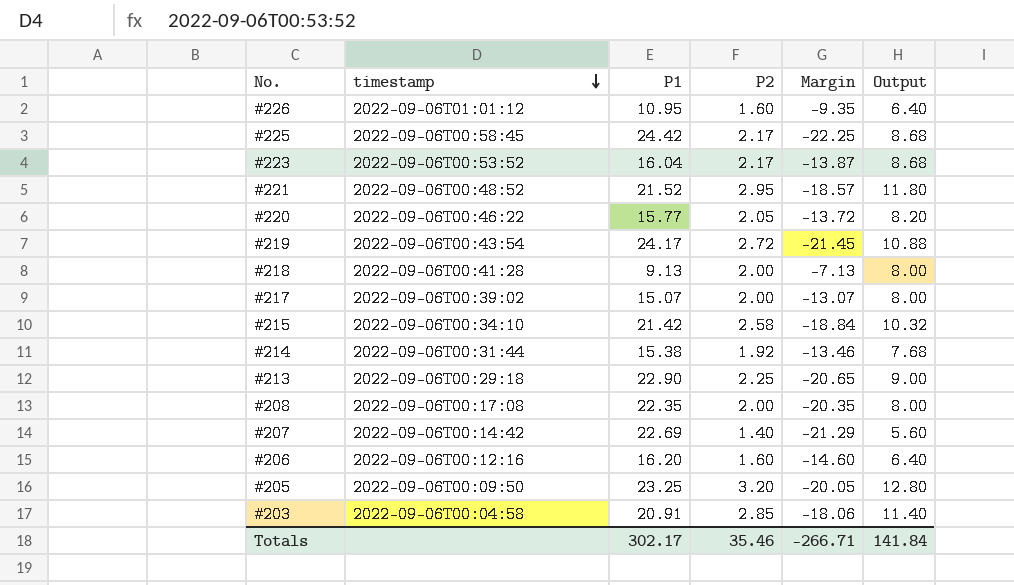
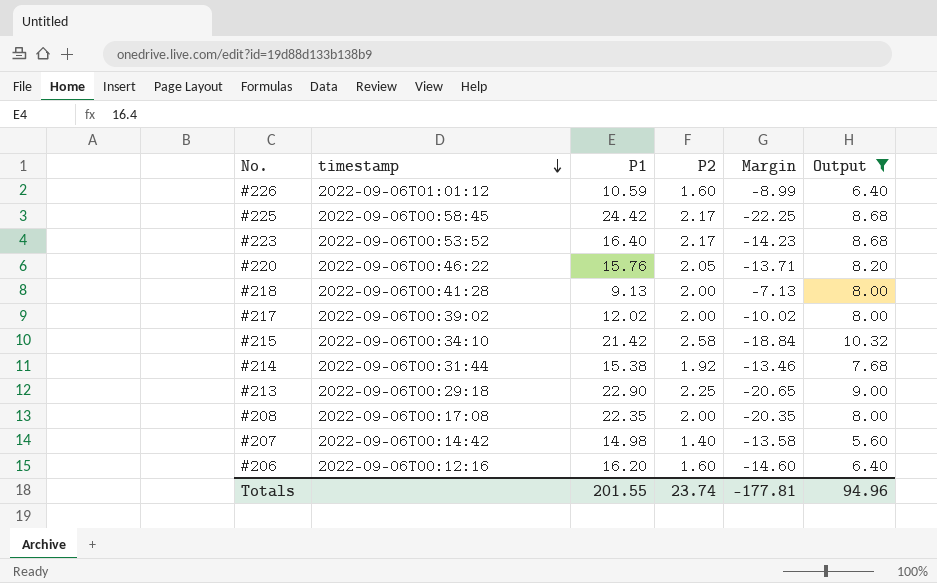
filter: none -> Output <= 10.32
#226 | P1: 10.95 -> 10.59
#226 | Margin: -9.35 -> -8.99
#223 | P1: 16.04 -> 16.40
#223 | Margin: -13.87 -> -14.23
#220 | P1: 15.77 -> 15.76
#220 | Margin: -13.72 -> -13.71
#217 | P1: 15.07 -> 12.02
#217 | Margin: -13.07 -> -10.02
#207 | P1: 22.69 -> 14.98
#207 | Margin: -21.29 -> -13.58
Totals | P1: 302.17 -> 201.55
Totals | P2: 35.46 -> 23.74
Totals | Margin: -266.71 -> -177.81
Totals | Output: 141.84 -> 94.96

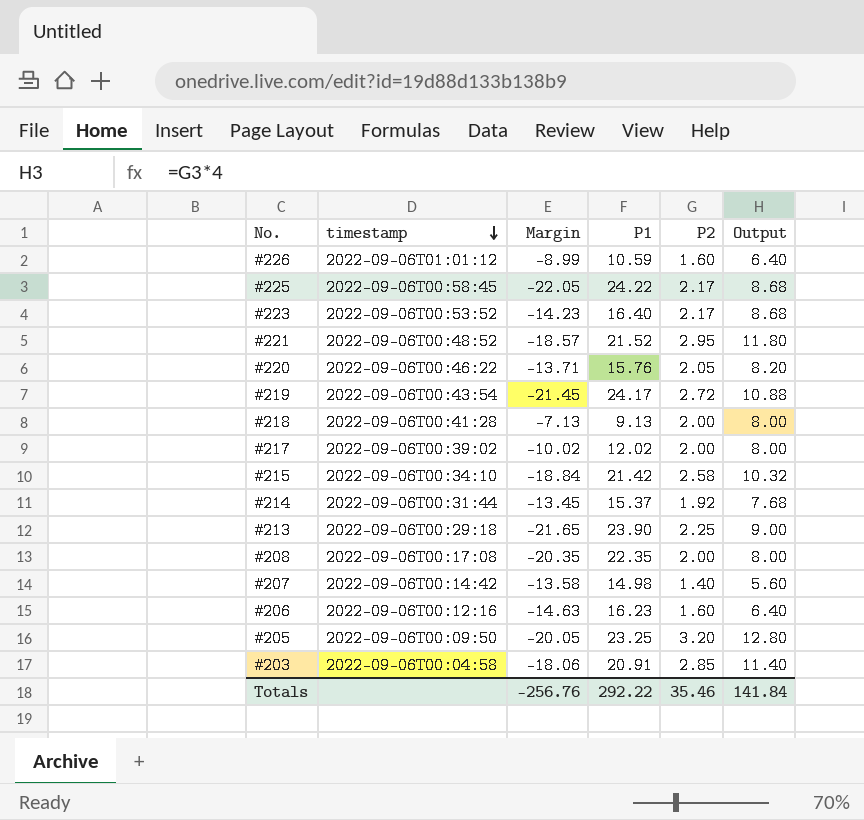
filter: Output <= 10.32 -> none
column Margin | position: 5 -> 3
#225 | Margin: -22.25 -> -22.05
#225 | P1: 24.42 -> 24.22
#214 | Margin: -13.46 -> -13.45
#214 | P1: 15.38 -> 15.37
#213 | Margin: -20.65 -> -21.65
#213 | P1: 22.90 -> 23.90
#206 | Margin: -14.60 -> -14.63
#206 | P1: 16.20 -> 16.23
Totals | Margin: -177.81 -> -256.76
Totals | P1: 201.55 -> 292.22
Totals | P2: 23.74 -> 35.46
Totals | Output: 94.96 -> 141.84

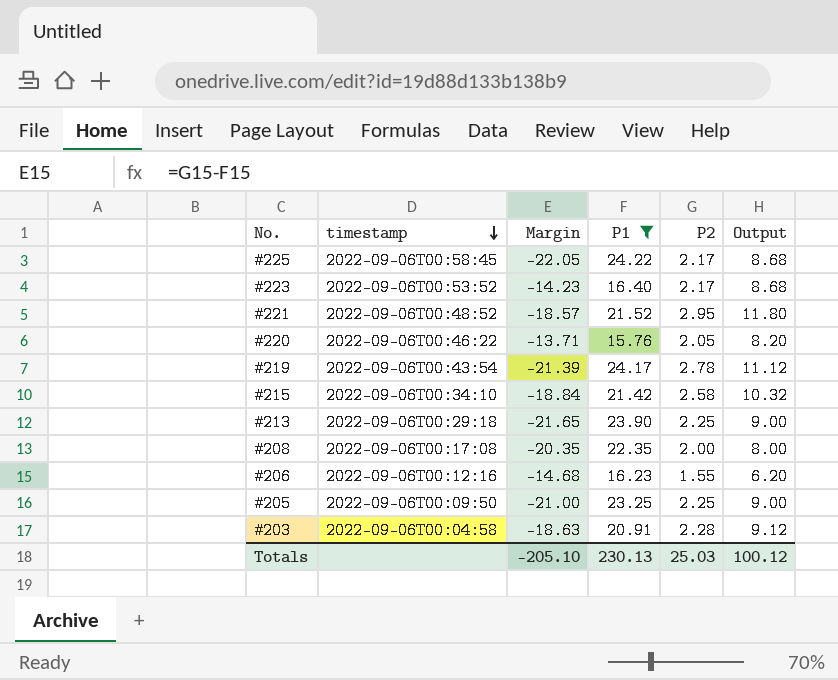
filter: none -> P1 >= 15.76
#219 | Margin: -21.45 -> -21.39
#219 | P2: 2.72 -> 2.78
#219 | Output: 10.88 -> 11.12
#206 | Margin: -14.63 -> -14.68
#206 | P2: 1.60 -> 1.55
#206 | Output: 6.40 -> 6.20
#205 | Margin: -20.05 -> -21.00
#205 | P2: 3.20 -> 2.25
#205 | Output: 12.80 -> 9.00
#203 | Margin: -18.06 -> -18.63
#203 | P2: 2.85 -> 2.28
#203 | Output: 11.40 -> 9.12
Totals | Margin: -256.76 -> -205.10
Totals | P1: 292.22 -> 230.13
Totals | P2: 35.46 -> 25.03
Totals | Output: 141.84 -> 100.12

